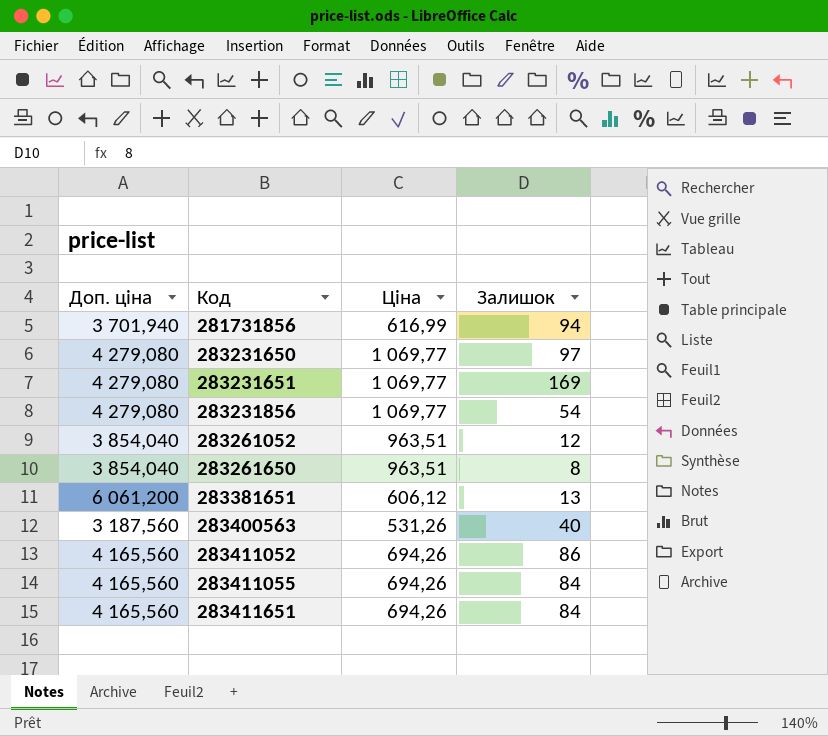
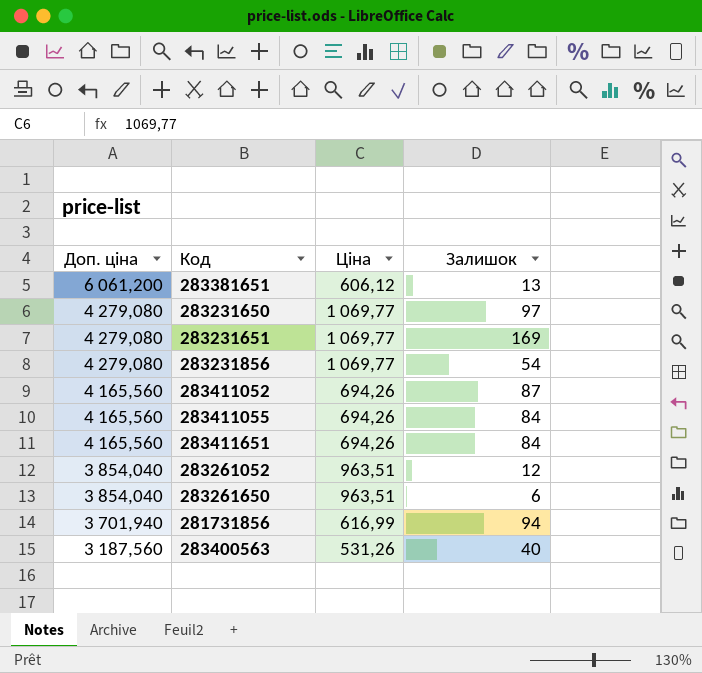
row order: Код ascending -> Доп. ціна descending
283411052 | Залишок: 86 -> 87
283261650 | Залишок: 8 -> 6

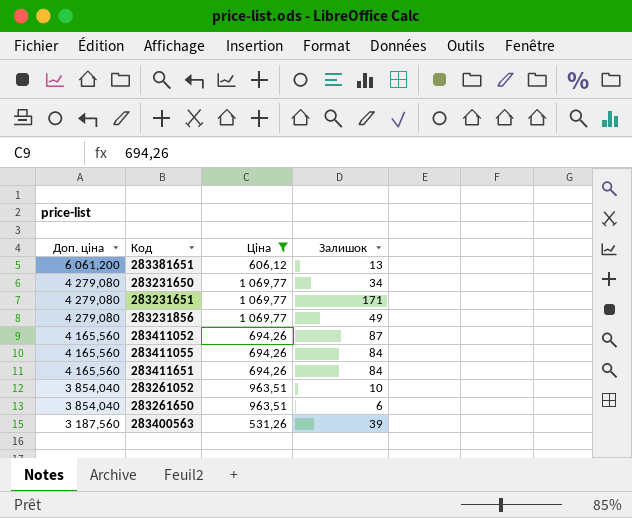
filter: none -> Ціна != 616,99
283231650 | Залишок: 97 -> 34
283231651 | Залишок: 169 -> 171
283231856 | Залишок: 54 -> 49
283261052 | Залишок: 12 -> 10
283400563 | Залишок: 40 -> 39

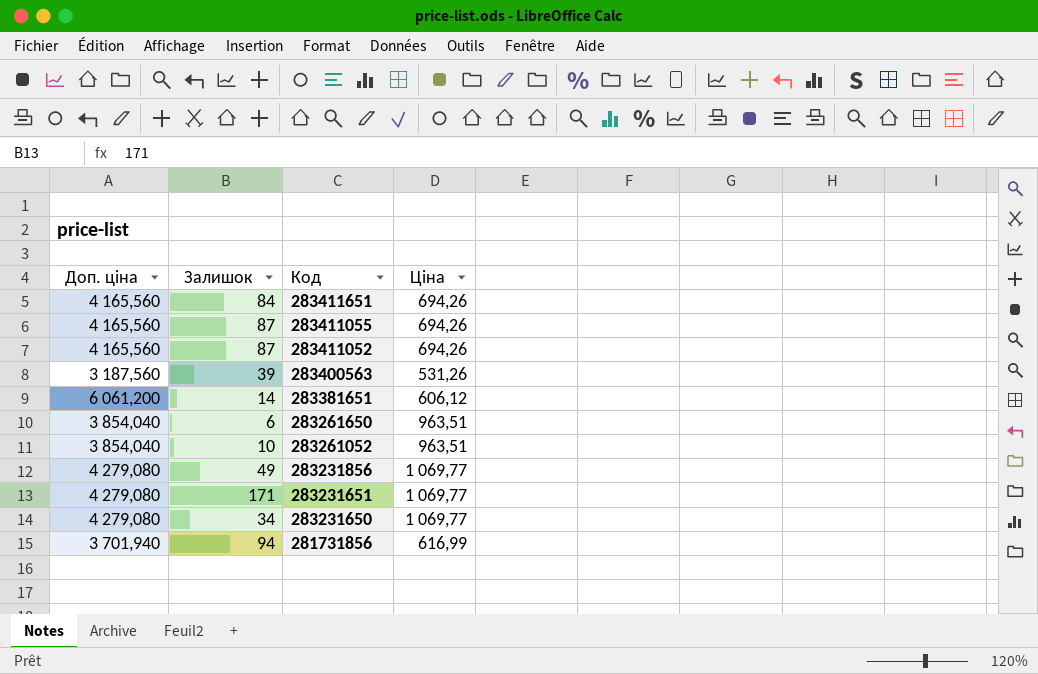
filter: Ціна != 616,99 -> none
row order: Доп. ціна descending -> Код descending
column Залишок | position: 4 -> 2
283411055 | Залишок: 84 -> 87
283381651 | Залишок: 13 -> 14

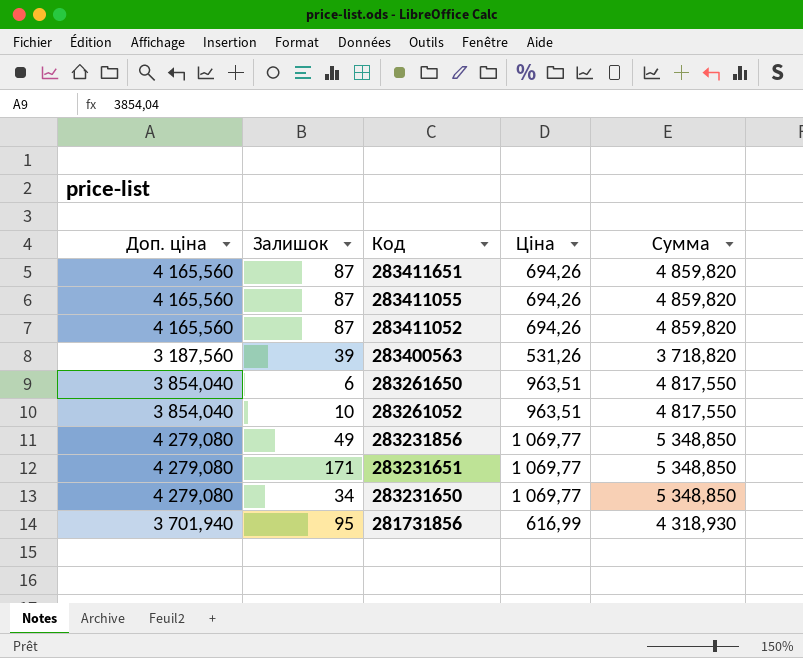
column Сумма | formula: none -> [Доп. ціна] + [Ціна]
row 283381651: 6 061,200 | 14 | 606,12 -> none
283411651 | Залишок: 84 -> 87
281731856 | Залишок: 94 -> 95

